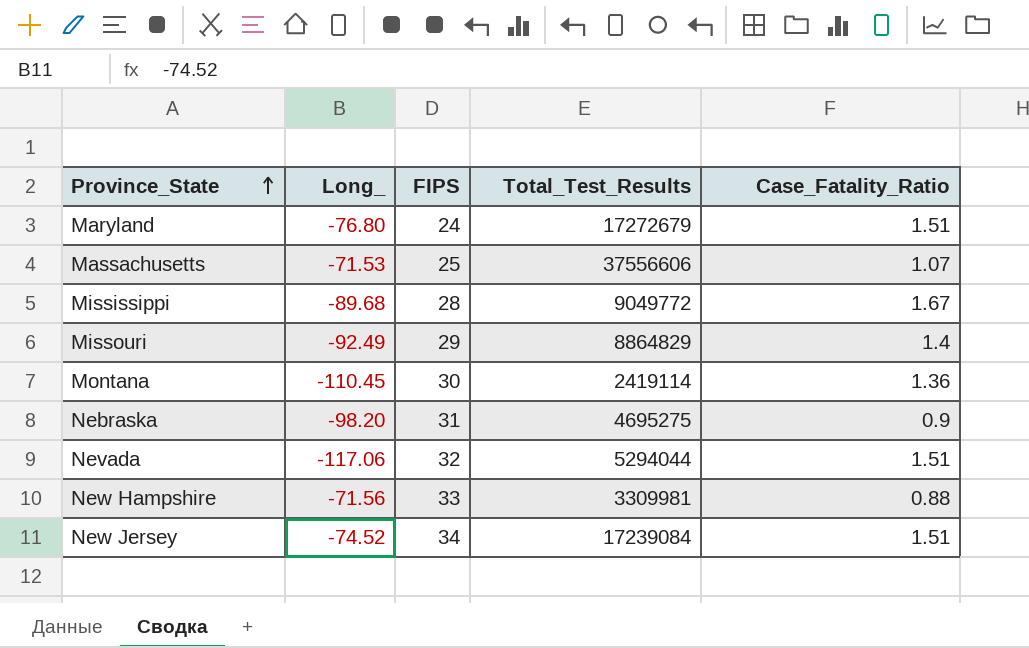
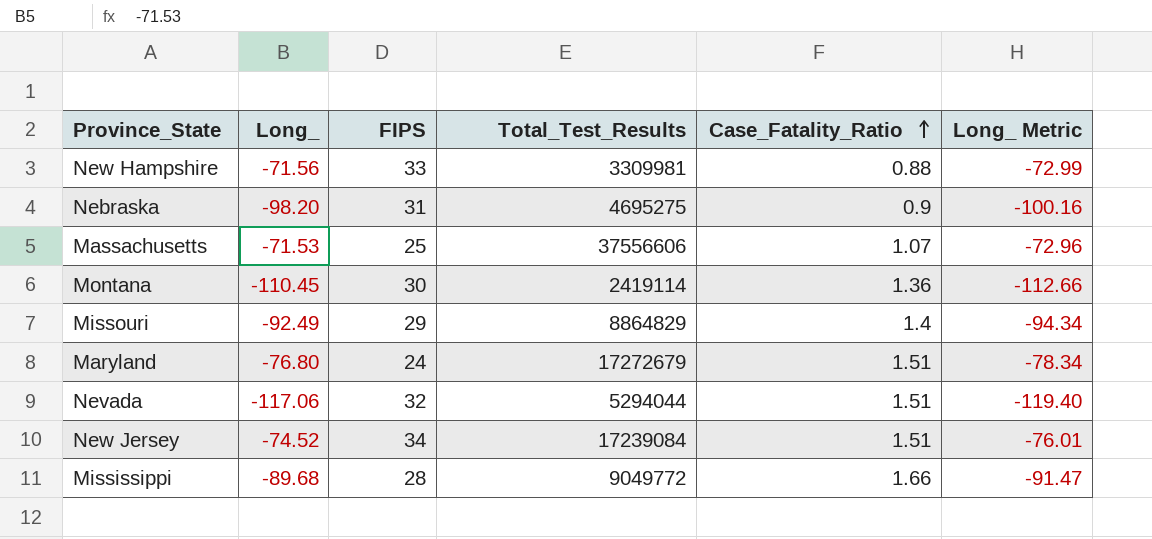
row order: Province_State ascending -> Case_Fatality_Ratio ascending
column Long_ Metric | formula: none -> [Long_] * 1.02
Mississippi | Case_Fatality_Ratio: 1.67 -> 1.66

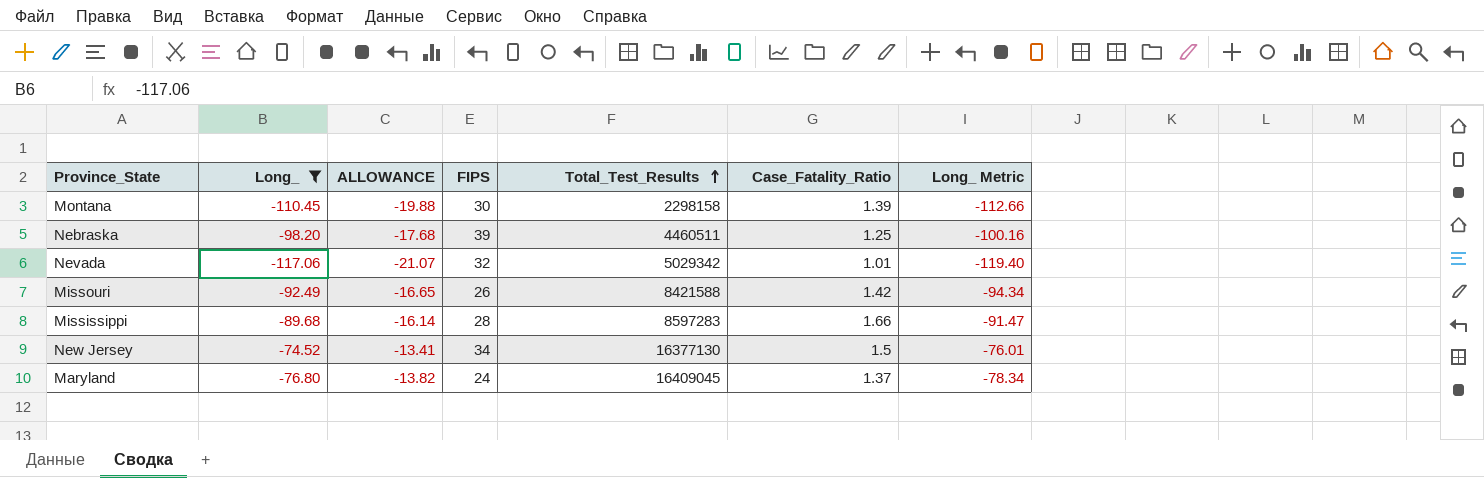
filter: none -> Long_ <= -74.52
row order: Case_Fatality_Ratio ascending -> Total_Test_Results ascending
column ALLOWANCE | formula: none -> [Long_] * 0.18
Montana | Total_Test_Results: 2419114 -> 2298158
Montana | Case_Fatality_Ratio: 1.36 -> 1.39
Nebraska | FIPS: 31 -> 39
Nebraska | Total_Test_Results: 4695275 -> 4460511
Nebraska | Case_Fatality_Ratio: 0.9 -> 1.25
Nevada | Total_Test_Results: 5294044 -> 5029342
Nevada | Case_Fatality_Ratio: 1.51 -> 1.01
Missouri | FIPS: 29 -> 26
Missouri | Total_Test_Results: 8864829 -> 8421588
Missouri | Case_Fatality_Ratio: 1.4 -> 1.42
Mississippi | Total_Test_Results: 9049772 -> 8597283
New Jersey | Total_Test_Results: 17239084 -> 16377130
New Jersey | Case_Fatality_Ratio: 1.51 -> 1.5
Maryland | Total_Test_Results: 17272679 -> 16409045
Maryland | Case_Fatality_Ratio: 1.51 -> 1.37

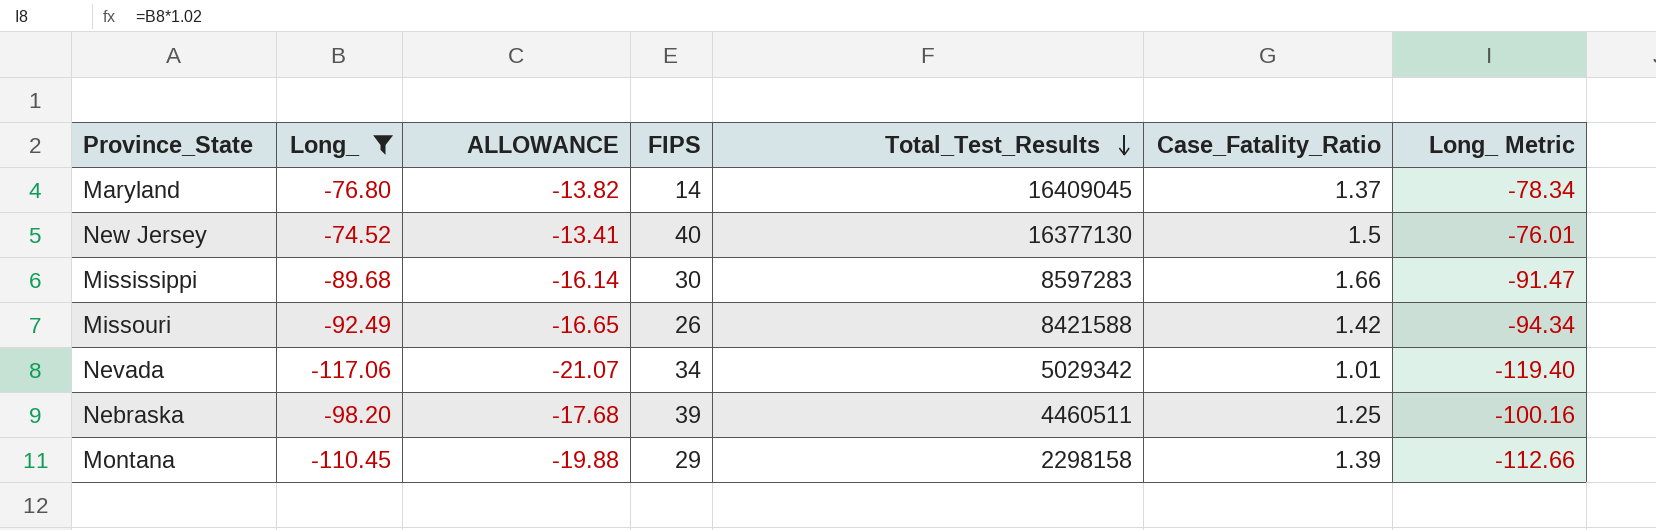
row order: Total_Test_Results ascending -> Total_Test_Results descending
Maryland | FIPS: 24 -> 14
New Jersey | FIPS: 34 -> 40
Mississippi | FIPS: 28 -> 30
Nevada | FIPS: 32 -> 34
Montana | FIPS: 30 -> 29

